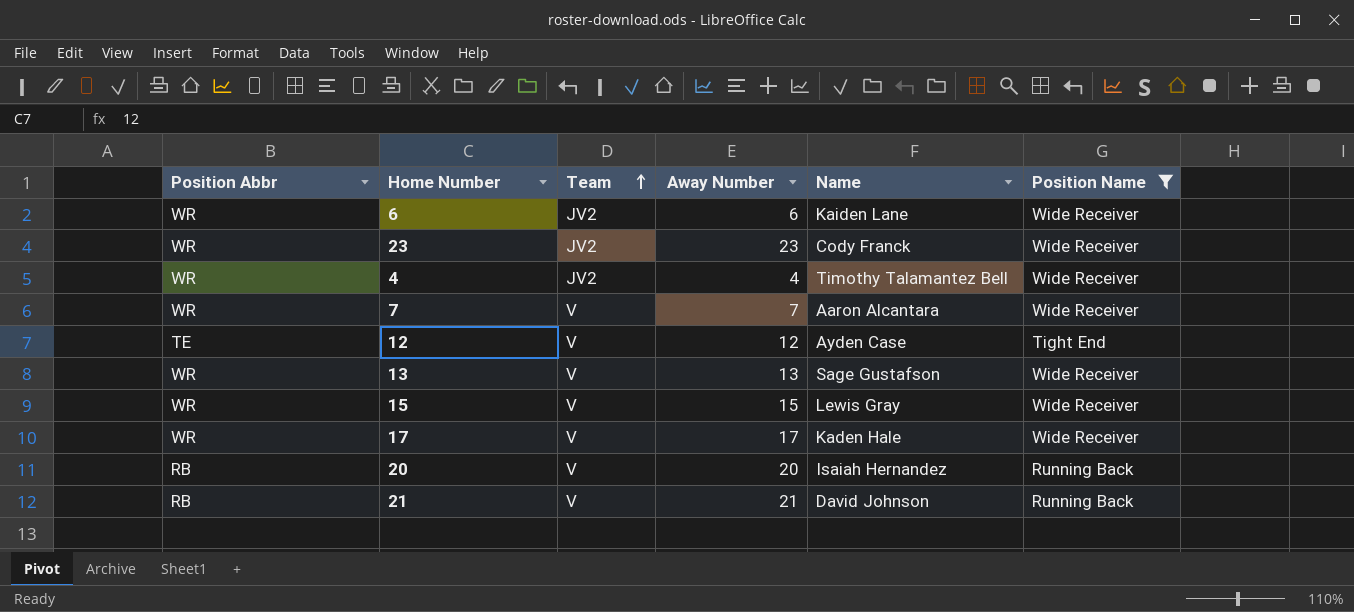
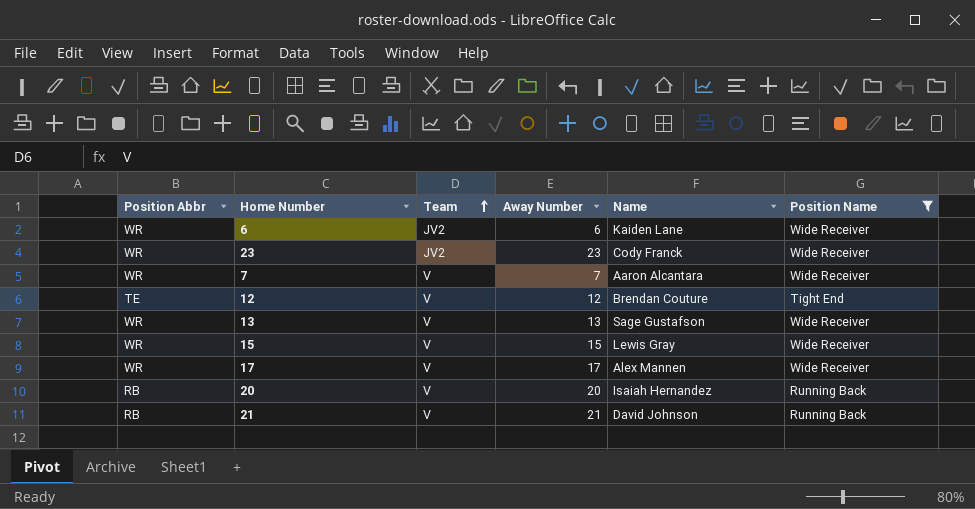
row 4: WR | JV2 | 4 | Timothy Talamantez Bell | Wide Receiver -> none
12 | Name: Ayden Case -> Brendan Couture
17 | Name: Kaden Hale -> Alex Mannen

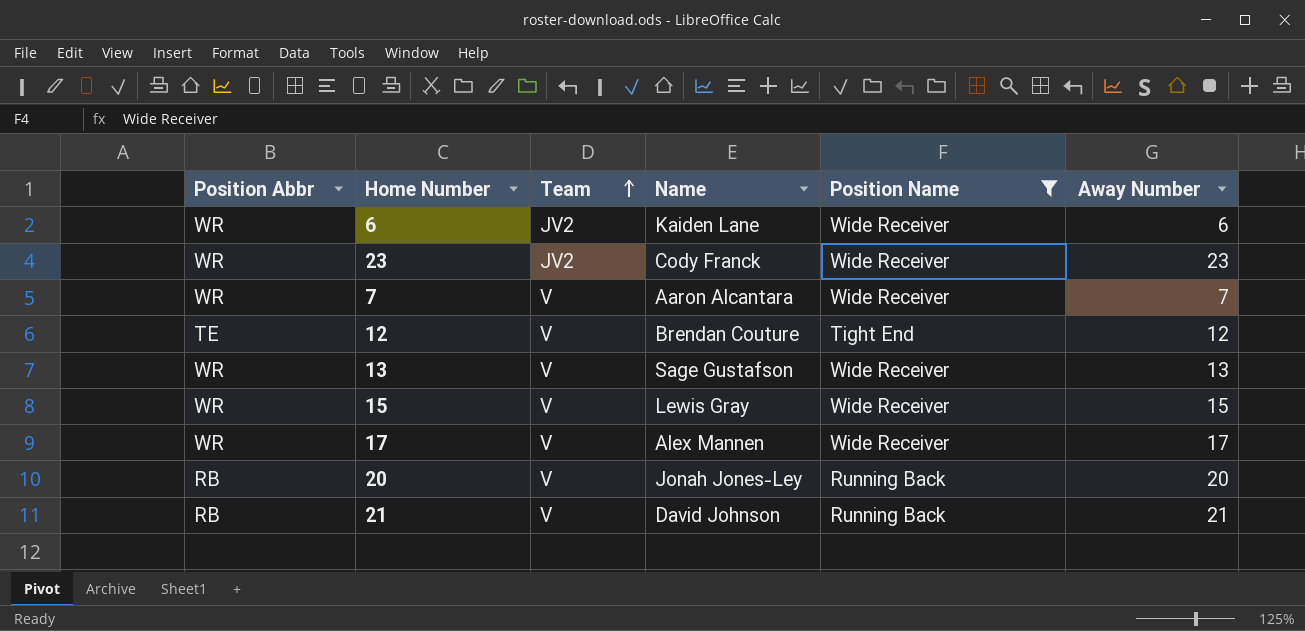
column Away Number | position: 4 -> 6
20 | Name: Isaiah Hernandez -> Jonah Jones-Ley

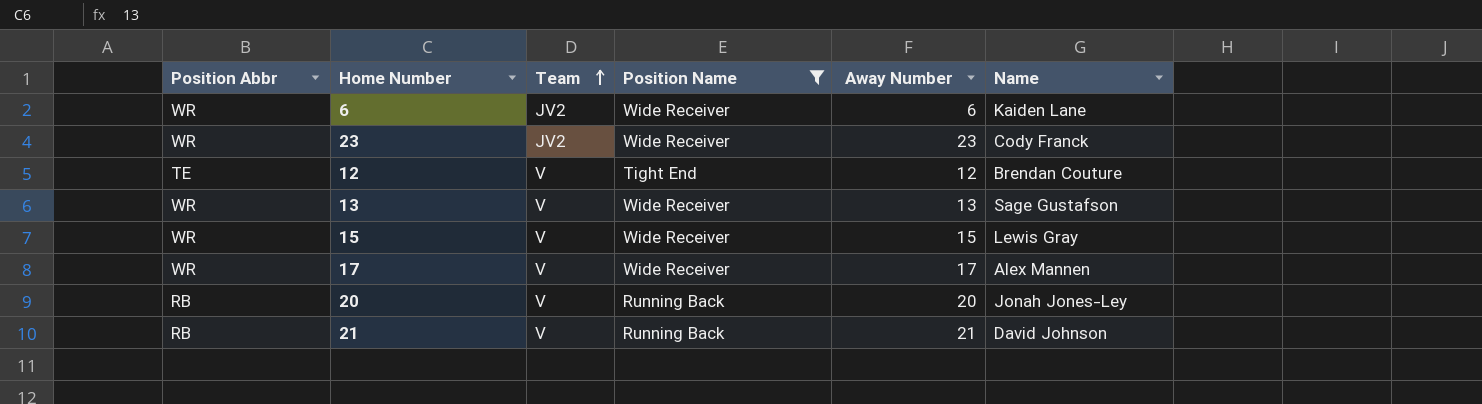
column Name | position: 4 -> 6
row 7: WR | V | Aaron Alcantara | Wide Receiver | 7 -> none

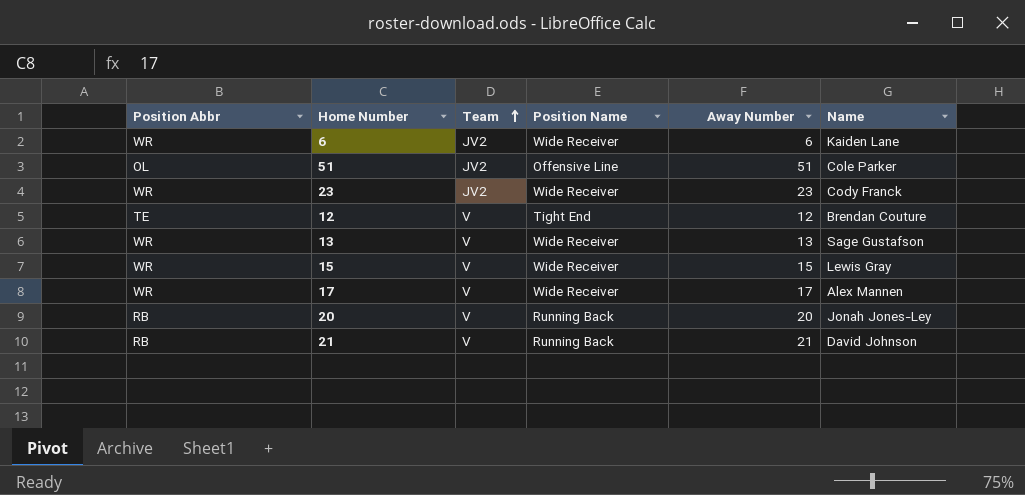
filter: Position Name != Offensive Line -> none

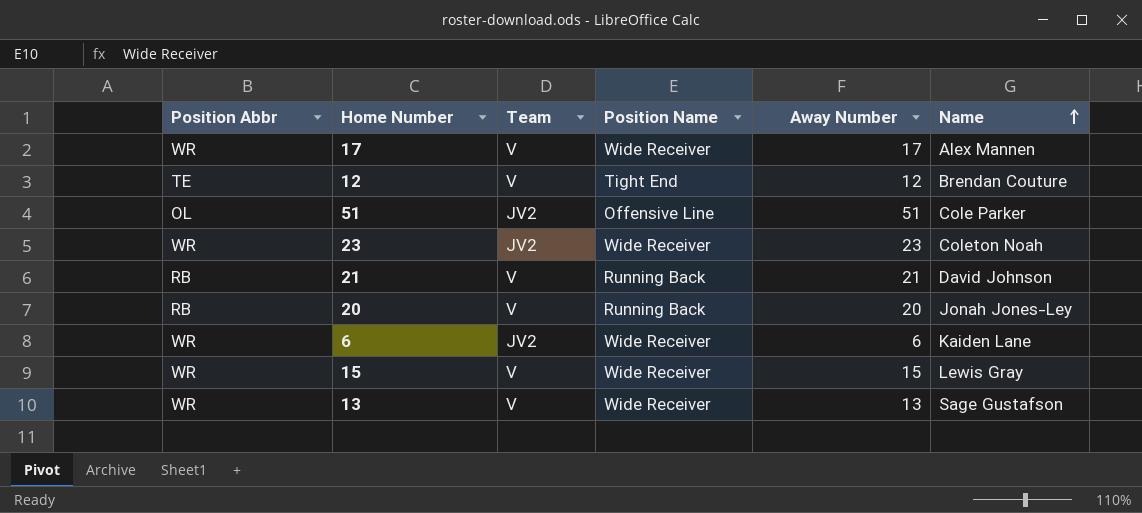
row order: Team ascending -> Name ascending
23 | Name: Cody Franck -> Coleton Noah

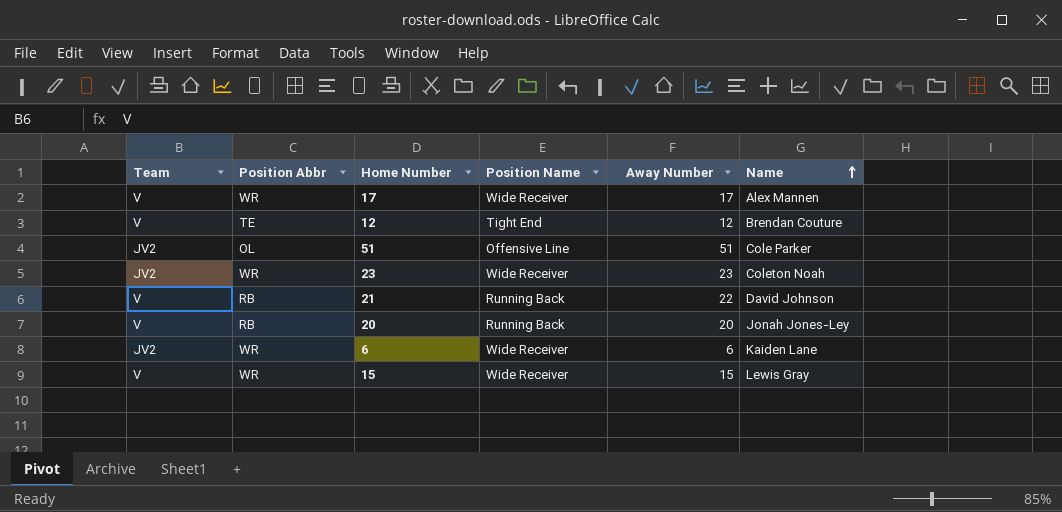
column Team | position: 3 -> 1
row 13: WR | V | Wide Receiver | 13 | Sage Gustafson -> none
21 | Away Number: 21 -> 22

